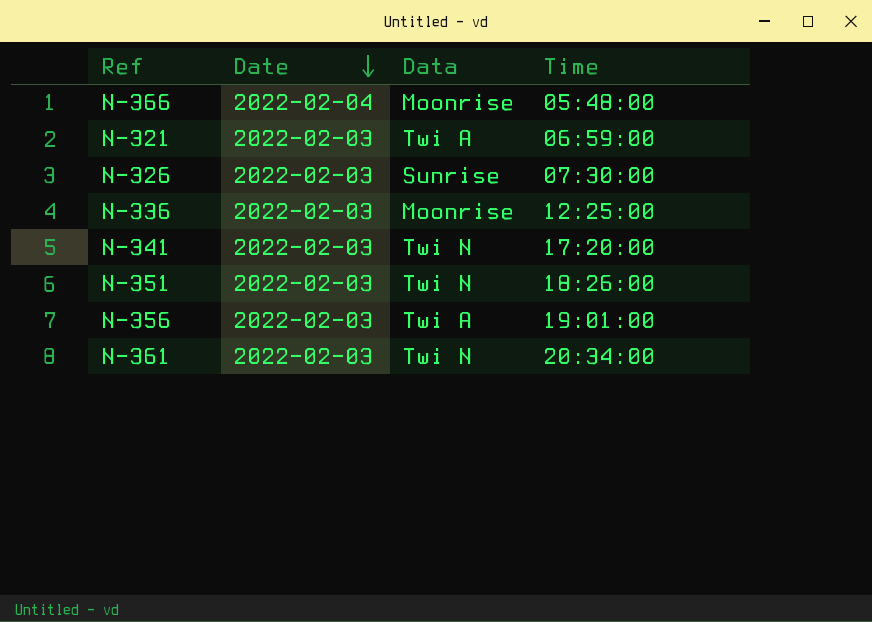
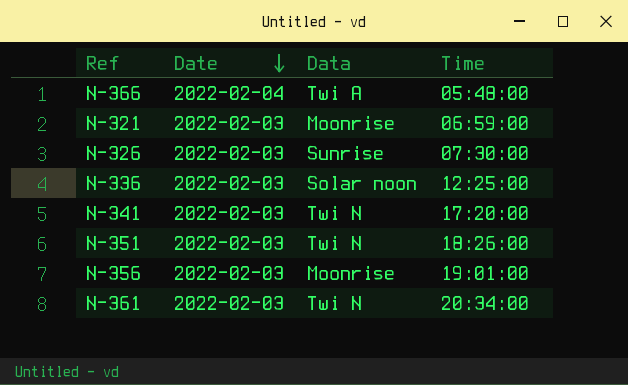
N-366 | Data: Moonrise -> Twi A
N-321 | Data: Twi A -> Moonrise
N-336 | Data: Moonrise -> Solar noon
N-356 | Data: Twi A -> Moonrise

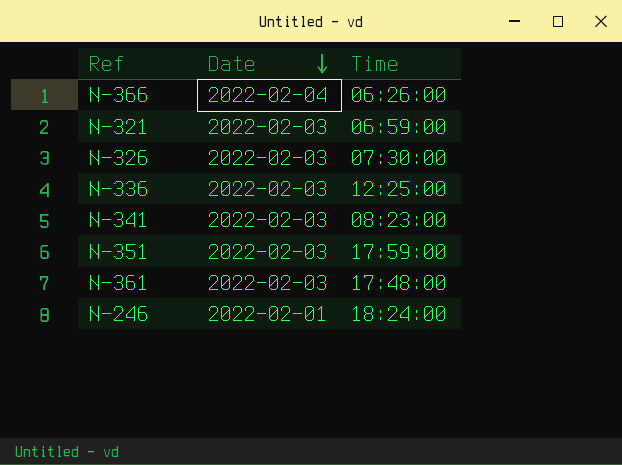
column Data | position: 3 -> none
row N-356: 2022-02-03 | Moonrise | 19:01:00 -> none
N-366 | Time: 05:48:00 -> 06:26:00
N-341 | Time: 17:20:00 -> 08:23:00
N-351 | Time: 18:26:00 -> 17:59:00
N-361 | Time: 20:34:00 -> 17:48:00
row N-246: none -> 2022-02-01 | 18:24:00

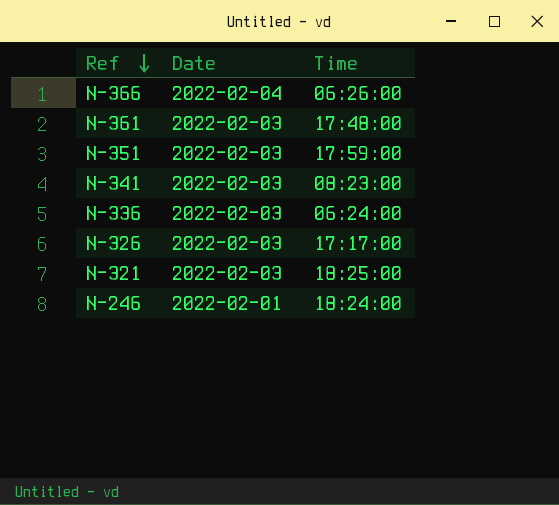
row order: Date descending -> Ref descending
N-336 | Time: 12:25:00 -> 06:24:00
N-326 | Time: 07:30:00 -> 17:17:00
N-321 | Time: 06:59:00 -> 18:25:00

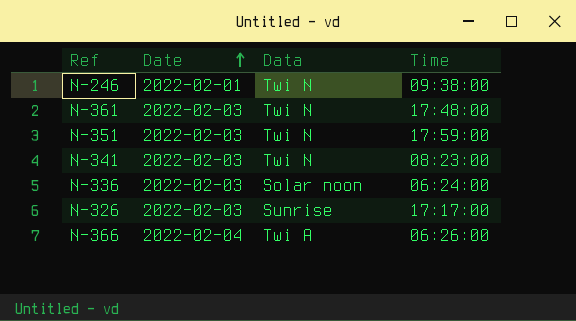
row order: Ref descending -> Date ascending
column Data | position: none -> 3
row N-321: 2022-02-03 | 18:25:00 -> none
N-246 | Time: 18:24:00 -> 09:38:00

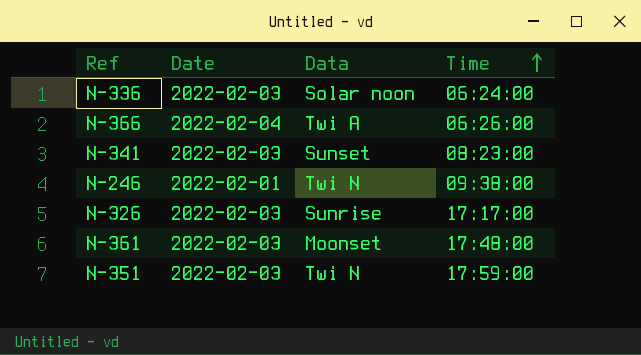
row order: Date ascending -> Time ascending
N-341 | Data: Twi N -> Sunset
N-361 | Data: Twi N -> Moonset

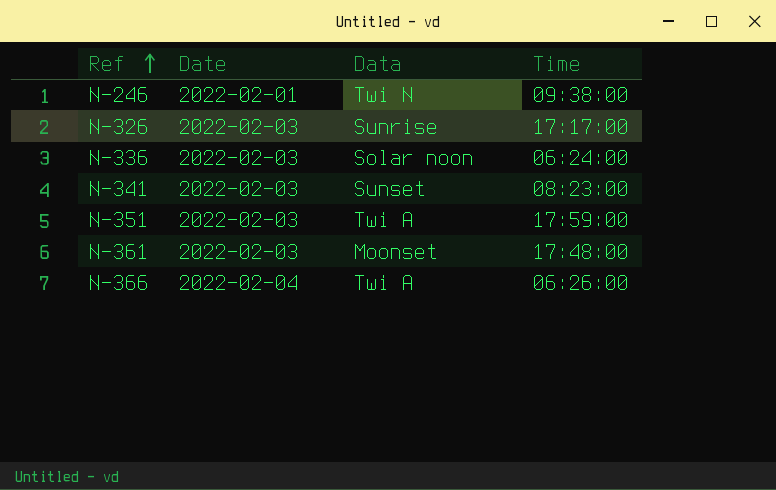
row order: Time ascending -> Ref ascending
N-351 | Data: Twi N -> Twi A

